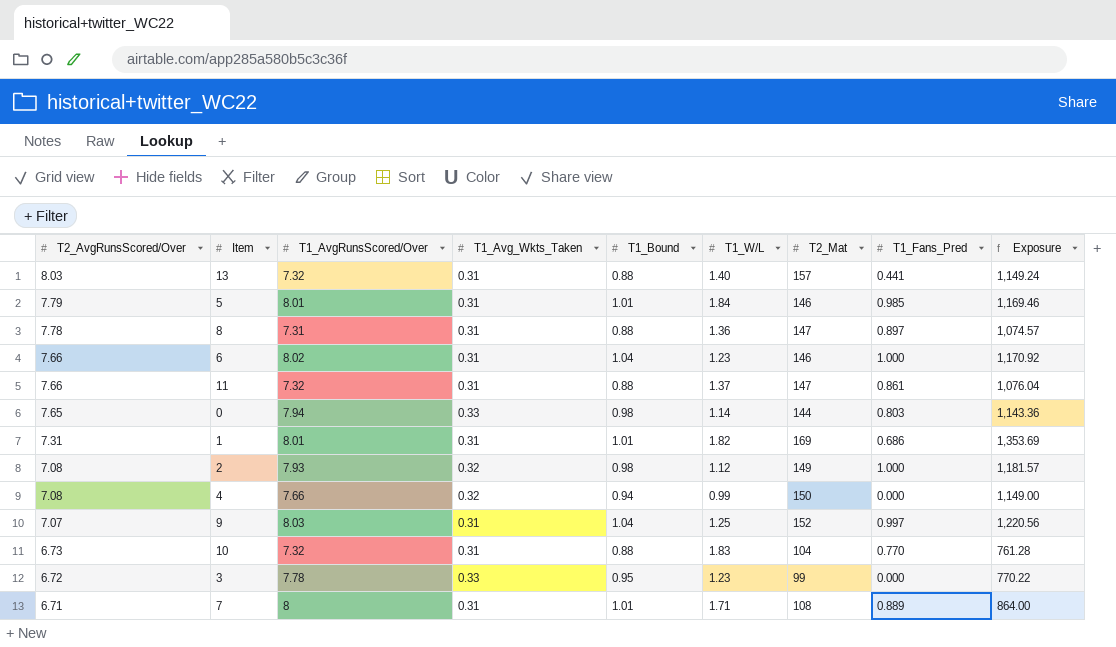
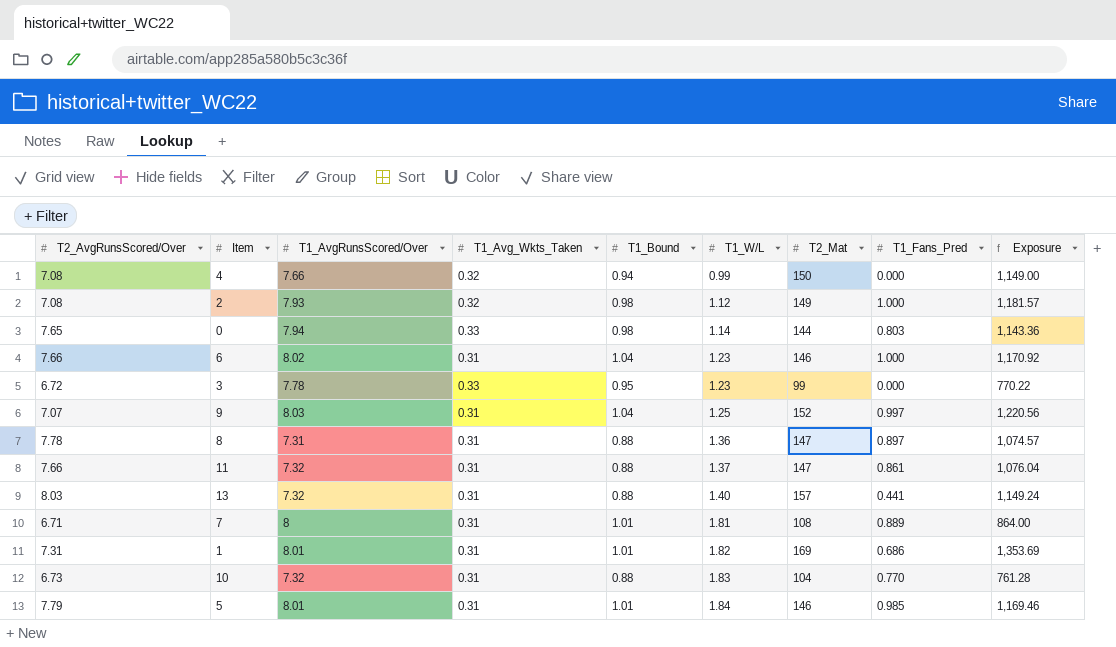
row order: T2_AvgRunsScored/Over descending -> T1_W/L ascending
7 | T1_W/L: 1.71 -> 1.81

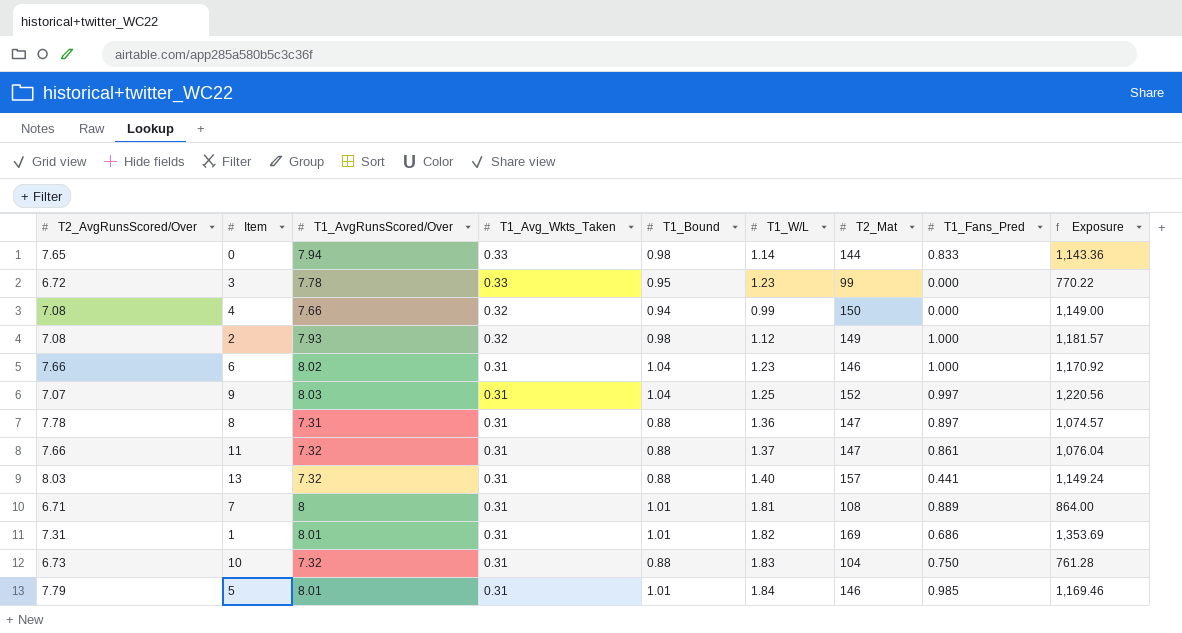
row order: T1_W/L ascending -> T1_Avg_Wkts_Taken descending
0 | T1_Fans_Pred: 0.803 -> 0.833
10 | T1_Fans_Pred: 0.770 -> 0.750

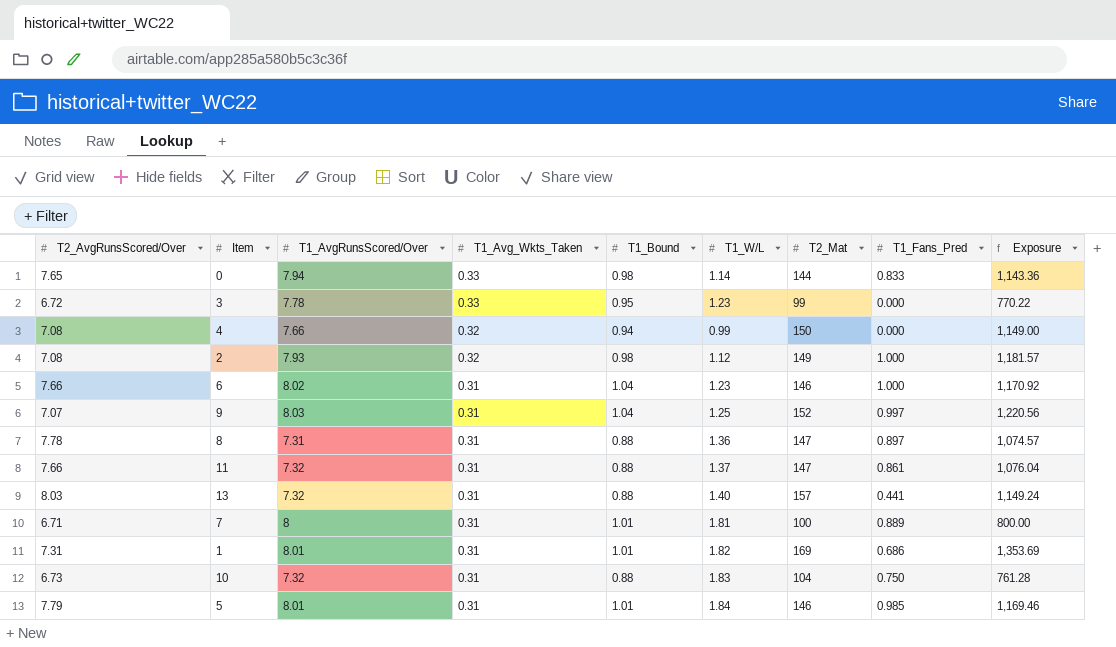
7 | T2_Mat: 108 -> 100
7 | Exposure: 864.00 -> 800.00

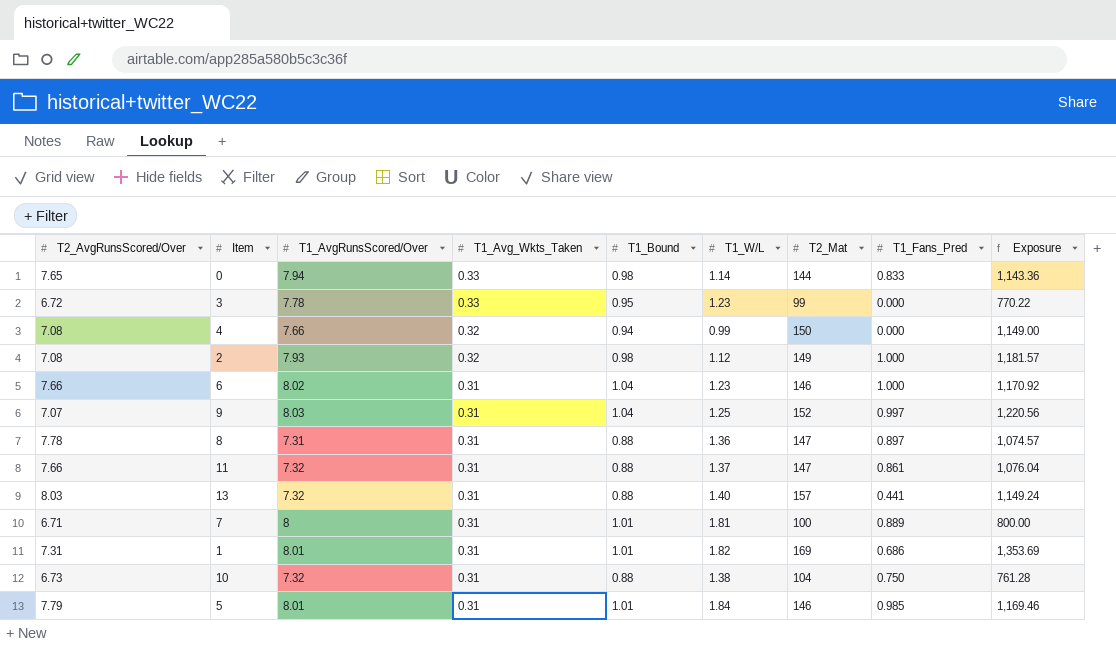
10 | T1_W/L: 1.83 -> 1.38

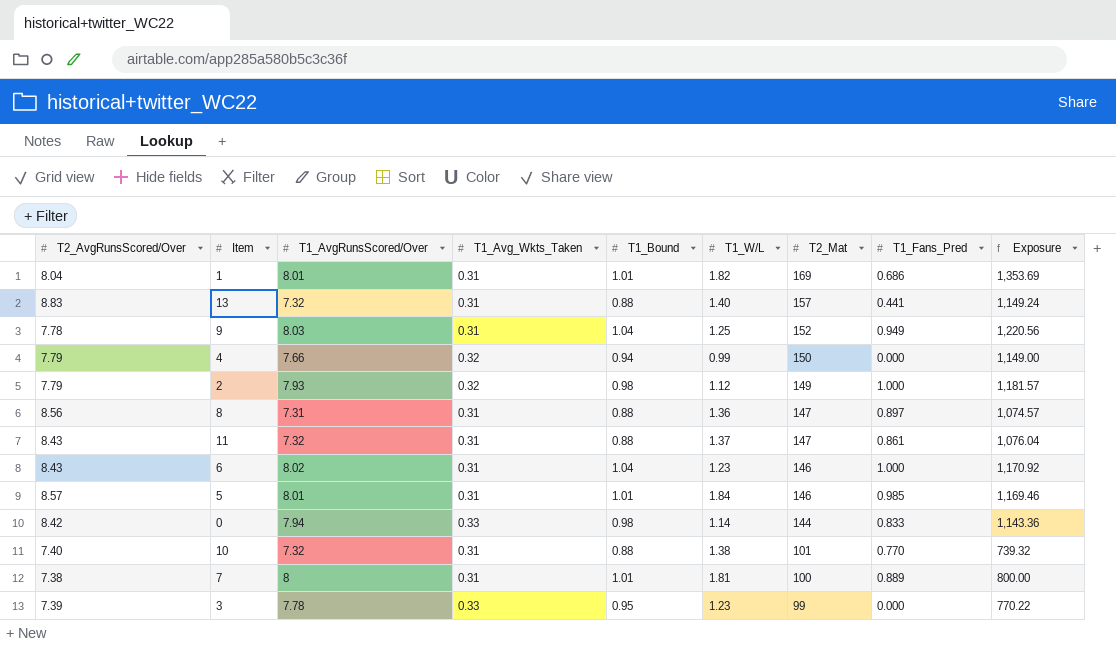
row order: T1_Avg_Wkts_Taken descending -> T2_Mat descending
1 | T2_AvgRunsScored/Over: 7.31 -> 8.04
13 | T2_AvgRunsScored/Over: 8.03 -> 8.83
9 | T2_AvgRunsScored/Over: 7.07 -> 7.78
9 | T1_Fans_Pred: 0.997 -> 0.949
4 | T2_AvgRunsScored/Over: 7.08 -> 7.79
2 | T2_AvgRunsScored/Over: 7.08 -> 7.79
8 | T2_AvgRunsScored/Over: 7.78 -> 8.56
11 | T2_AvgRunsScored/Over: 7.66 -> 8.43
6 | T2_AvgRunsScored/Over: 7.66 -> 8.43
5 | T2_AvgRunsScored/Over: 7.79 -> 8.57
0 | T2_AvgRunsScored/Over: 7.65 -> 8.42
10 | T2_AvgRunsScored/Over: 6.73 -> 7.40
10 | T2_Mat: 104 -> 101
10 | T1_Fans_Pred: 0.750 -> 0.770
10 | Exposure: 761.28 -> 739.32
7 | T2_AvgRunsScored/Over: 6.71 -> 7.38
3 | T2_AvgRunsScored/Over: 6.72 -> 7.39

